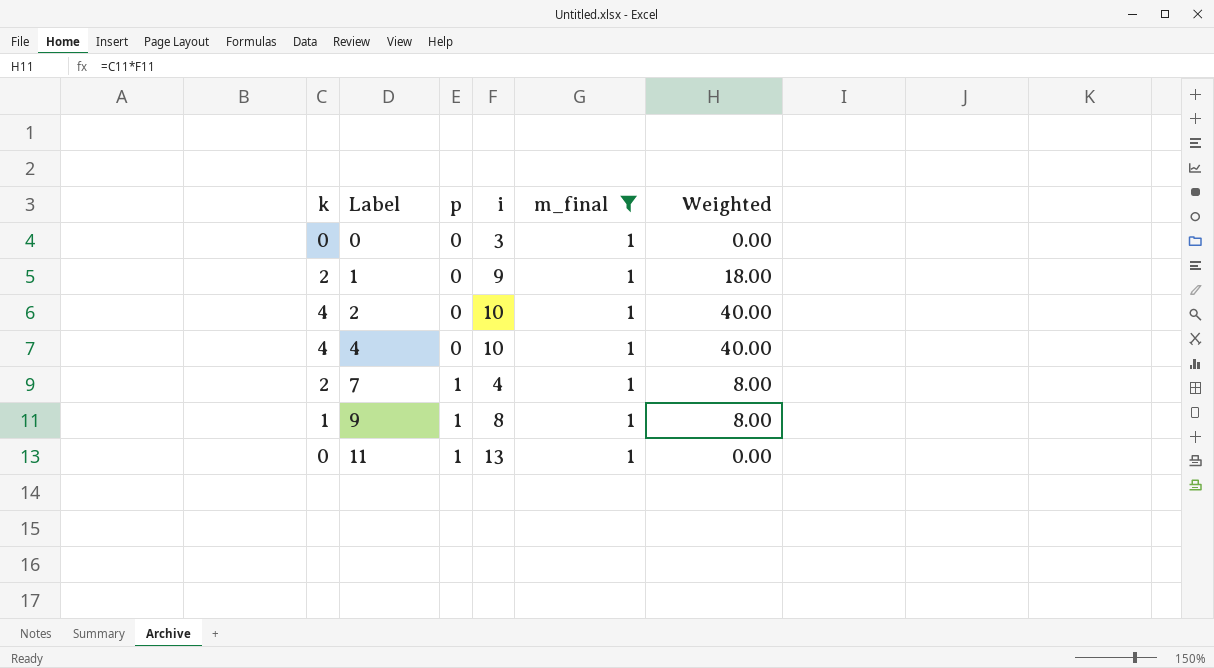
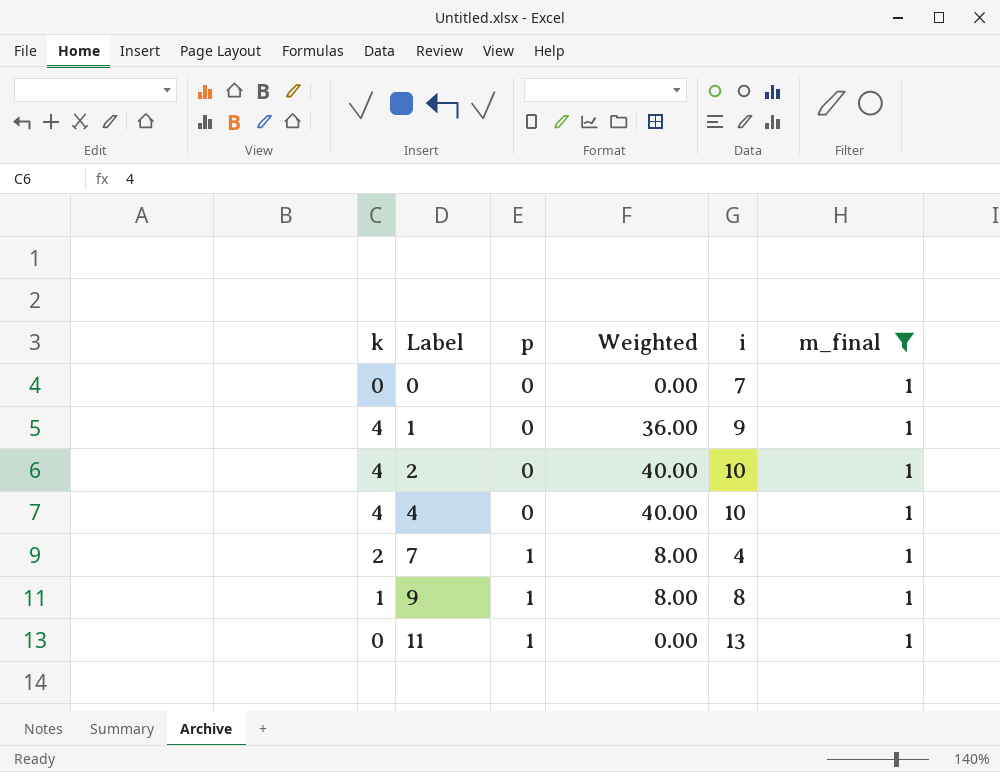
column Weighted | position: 6 -> 4
0 | i: 3 -> 7
1 | k: 2 -> 4
1 | Weighted: 18.00 -> 36.00

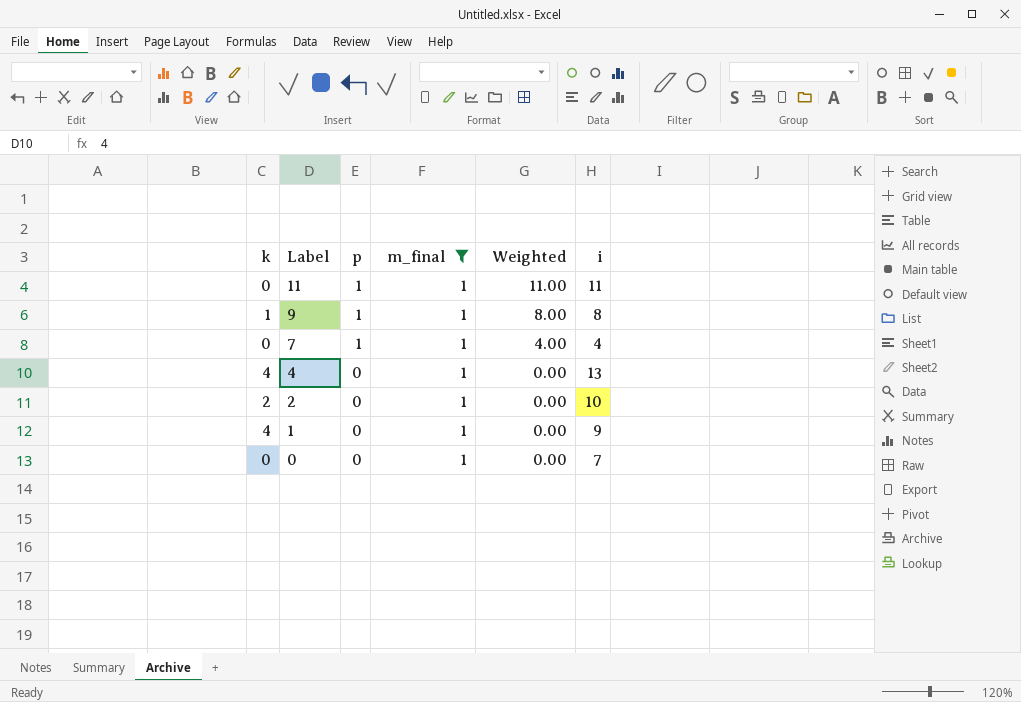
row order: Label ascending -> Label descending
column m_final | position: 6 -> 4
column Weighted | formula: [k] * [i] -> [p] * [i]
11 | i: 13 -> 11
7 | k: 2 -> 0
4 | i: 10 -> 13
2 | k: 4 -> 2

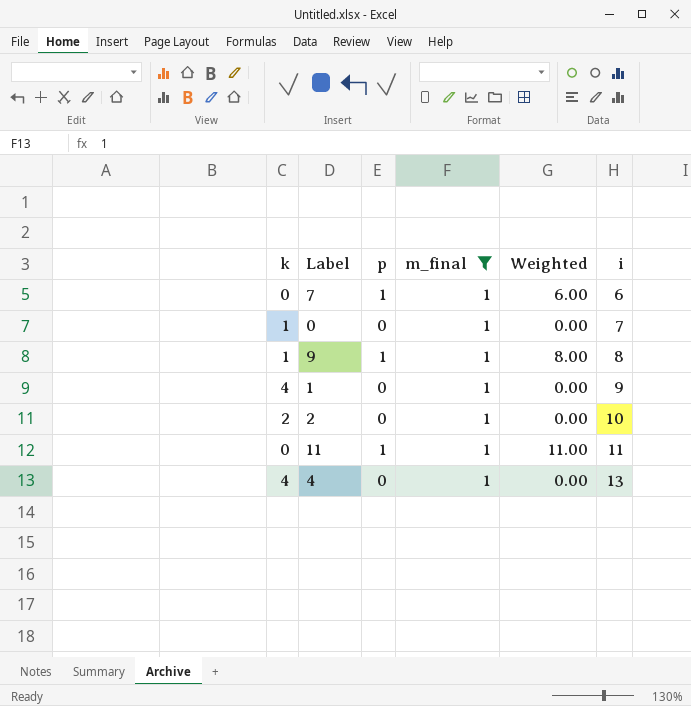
row order: Label descending -> i ascending
7 | Weighted: 4.00 -> 6.00
7 | i: 4 -> 6
0 | k: 0 -> 1

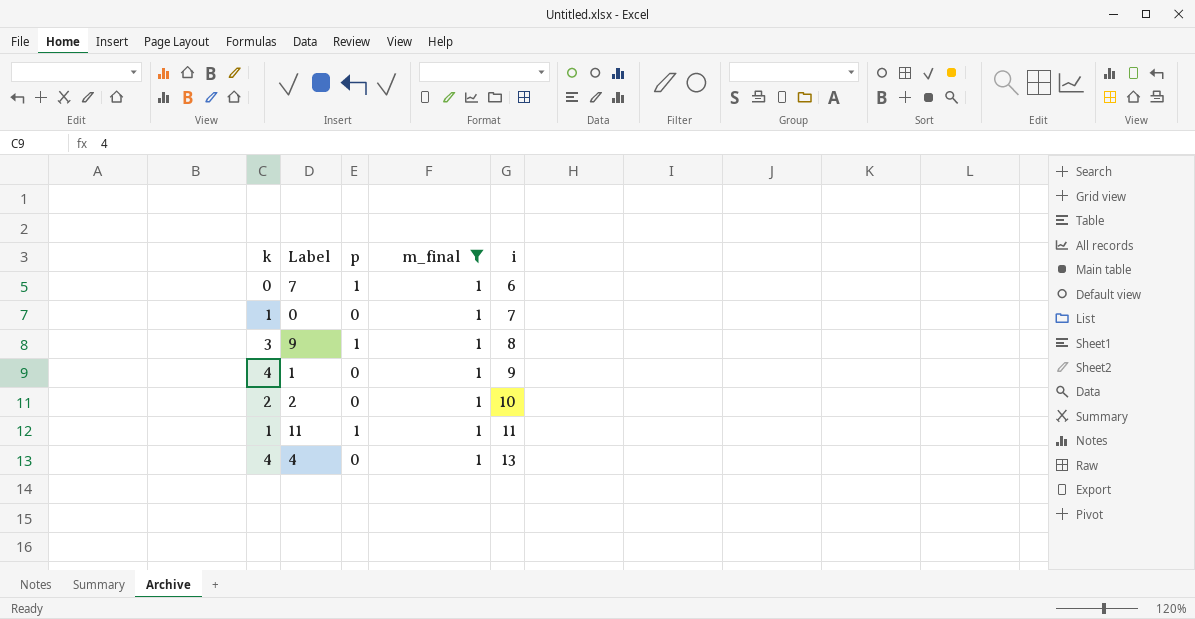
column Weighted | formula: [p] * [i] -> none
9 | k: 1 -> 3
11 | k: 0 -> 1

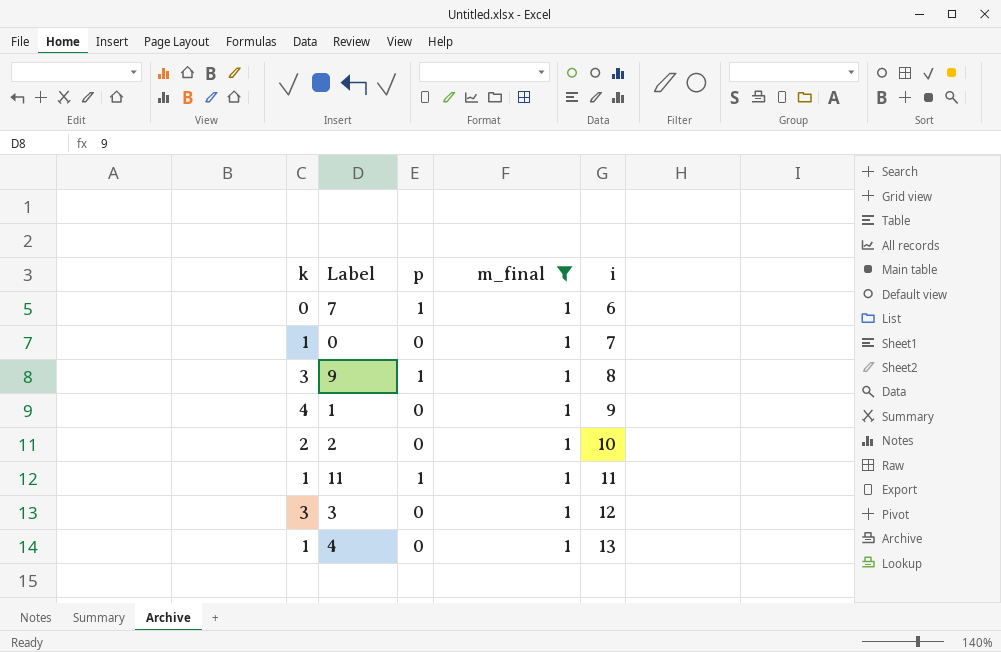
row 3: none -> 3 | 0 | 1 | 12
4 | k: 4 -> 1

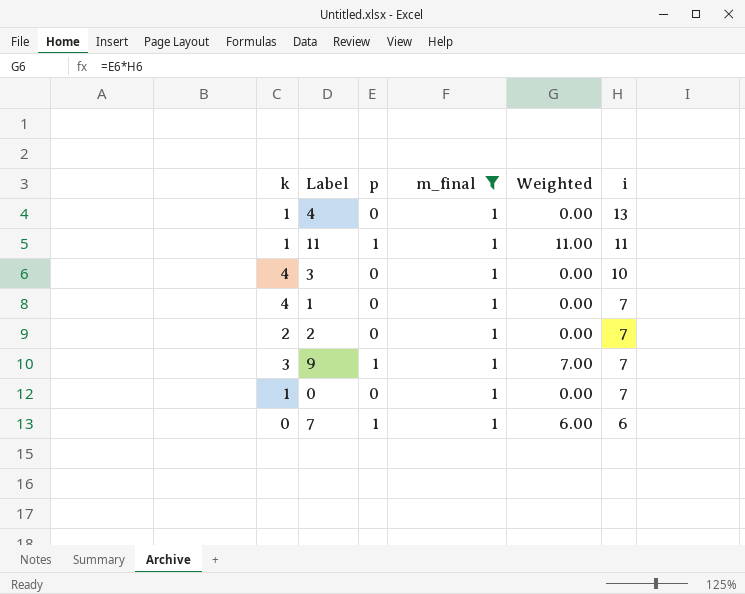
row order: i ascending -> i descending
column Weighted | formula: none -> [p] * [i]
3 | k: 3 -> 4
3 | i: 12 -> 10
1 | i: 9 -> 7
2 | i: 10 -> 7
9 | i: 8 -> 7

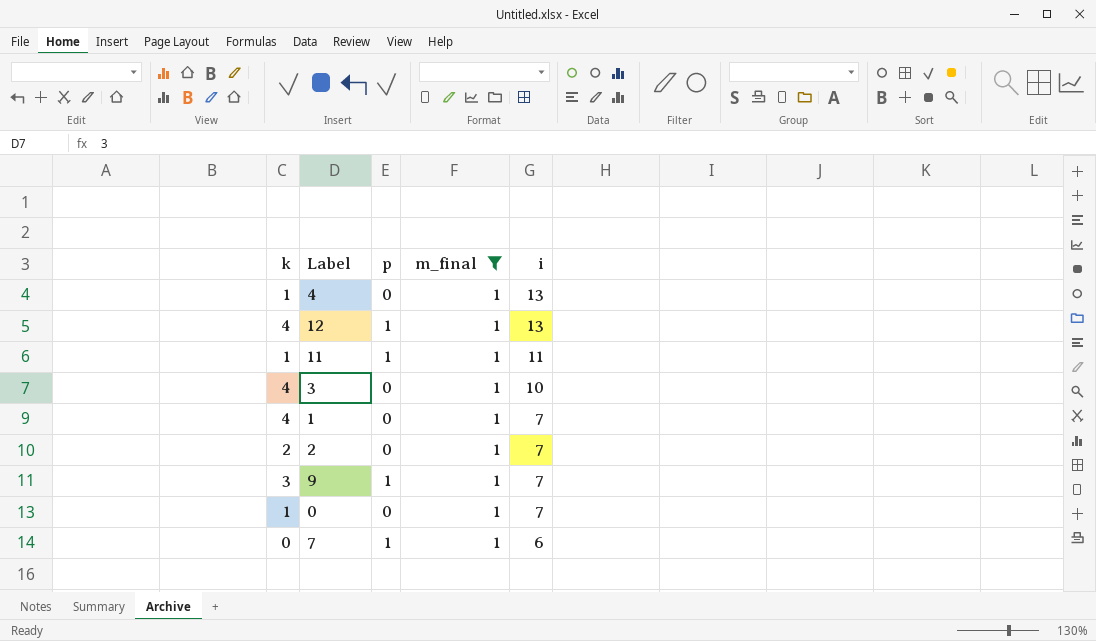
column Weighted | formula: [p] * [i] -> none
row 12: none -> 4 | 1 | 1 | 13

